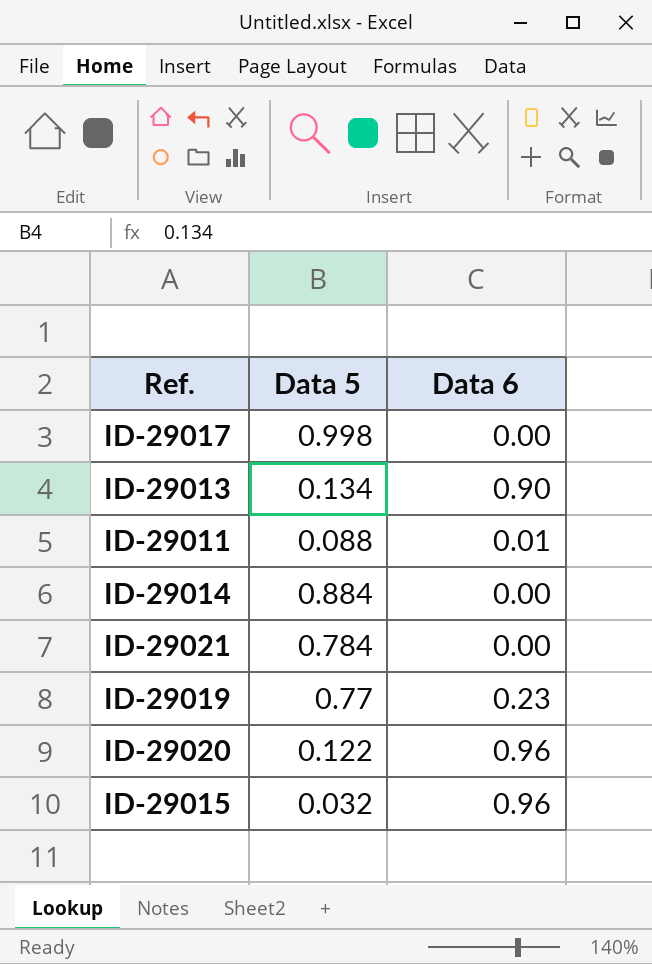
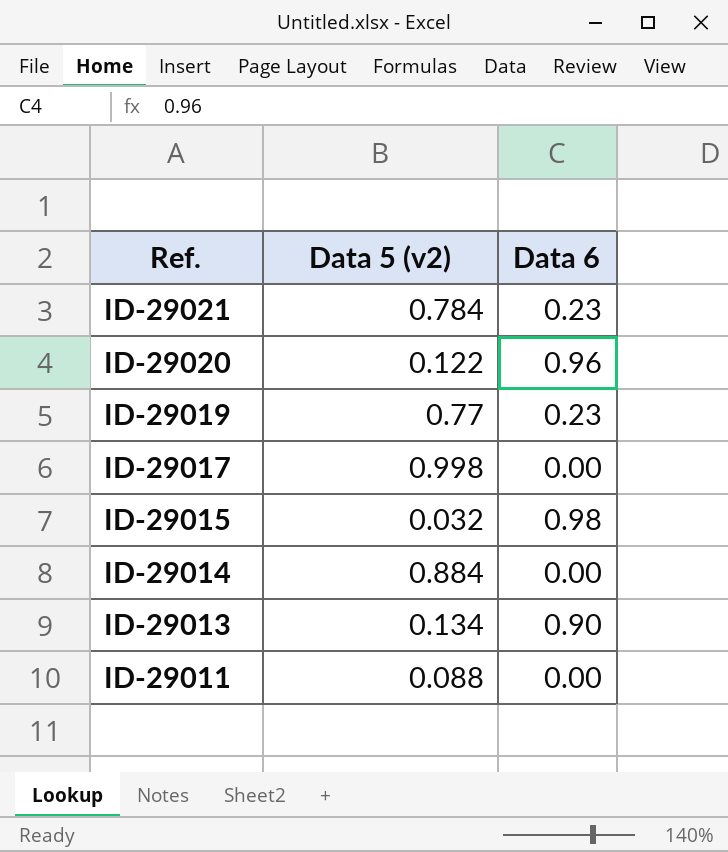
row order: none -> Ref. descending
column name: Data 5 -> Data 5 (v2)
ID-29021 | Data 6: 0.00 -> 0.23
ID-29015 | Data 6: 0.96 -> 0.98
ID-29011 | Data 6: 0.01 -> 0.00

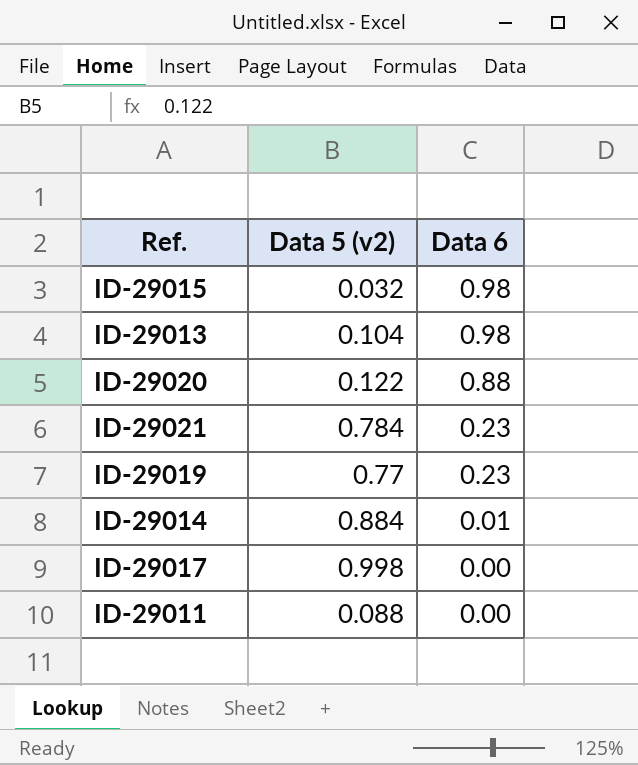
row order: Ref. descending -> Data 6 descending
ID-29013 | Data 5 (v2): 0.134 -> 0.104
ID-29013 | Data 6: 0.90 -> 0.98
ID-29020 | Data 6: 0.96 -> 0.88
ID-29014 | Data 6: 0.00 -> 0.01

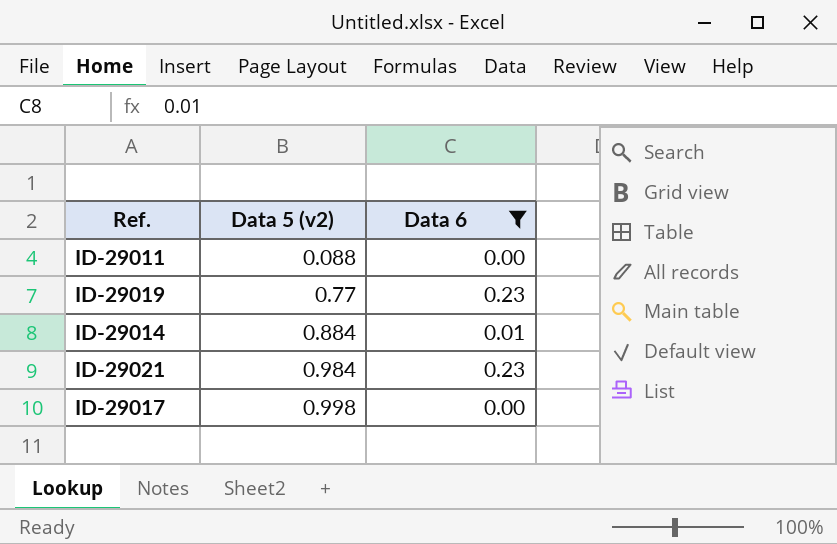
filter: none -> Data 6 <= 0.23
row order: Data 6 descending -> Data 5 (v2) ascending
ID-29021 | Data 5 (v2): 0.784 -> 0.984

